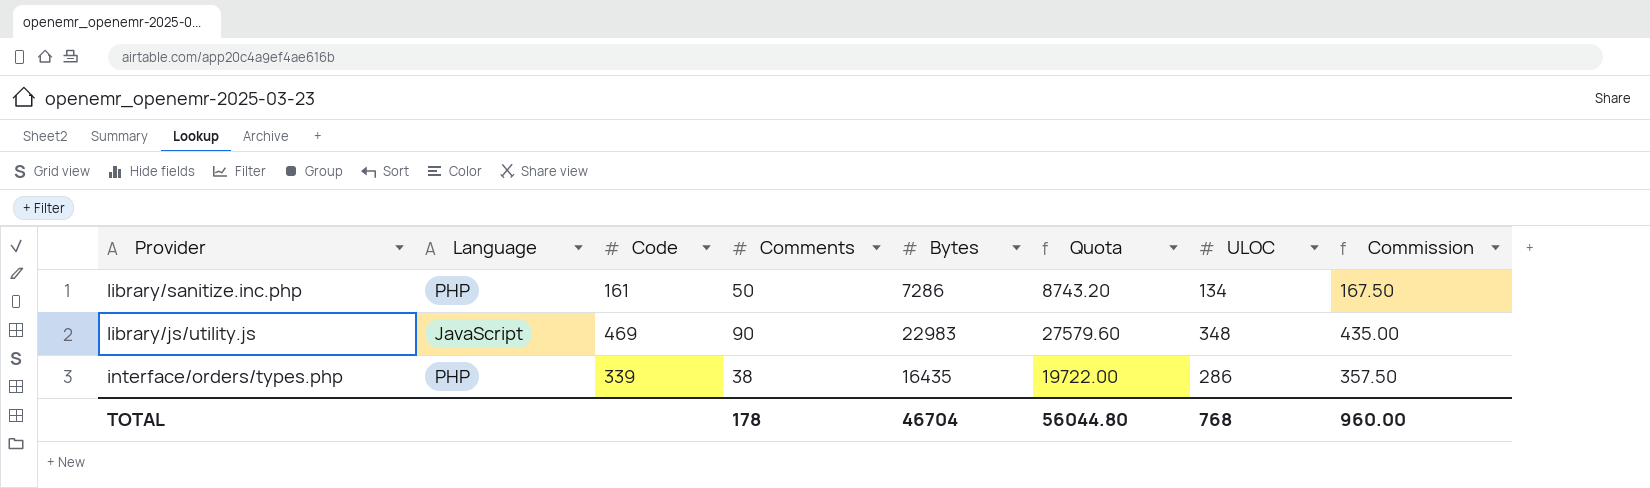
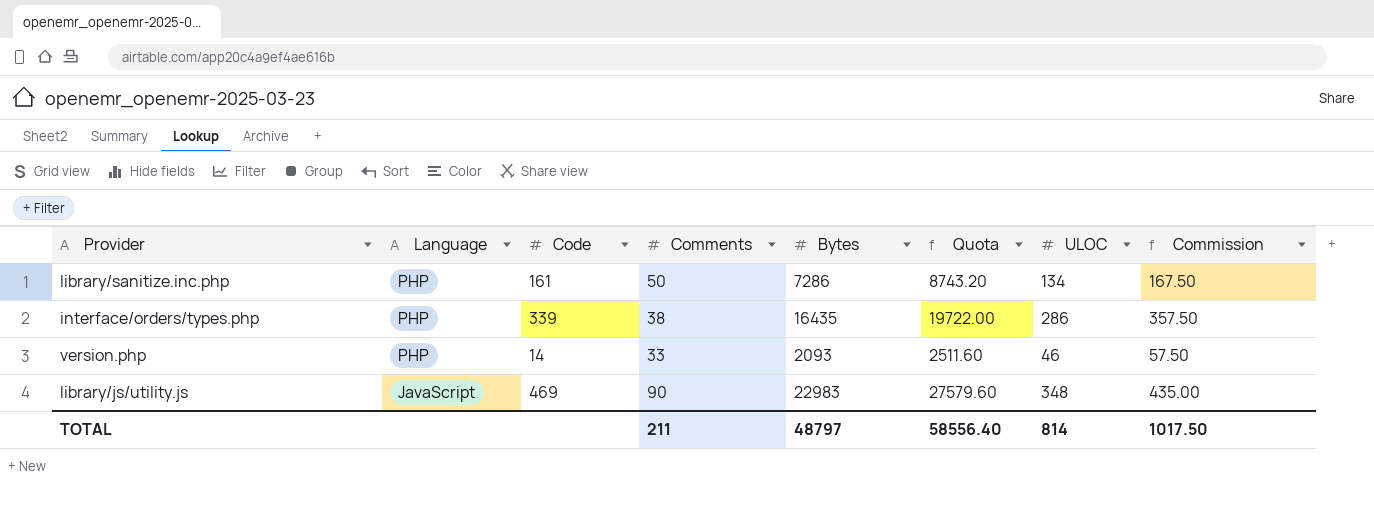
row order: Provider descending -> Language descending
row version.php: none -> PHP | 14 | 33 | 2093 | 2511.60 | 46 | 57.50
TOTAL | Comments: 178 -> 211
TOTAL | Bytes: 46704 -> 48797
TOTAL | Quota: 56044.80 -> 58556.40
TOTAL | ULOC: 768 -> 814
TOTAL | Commission: 960.00 -> 1017.50

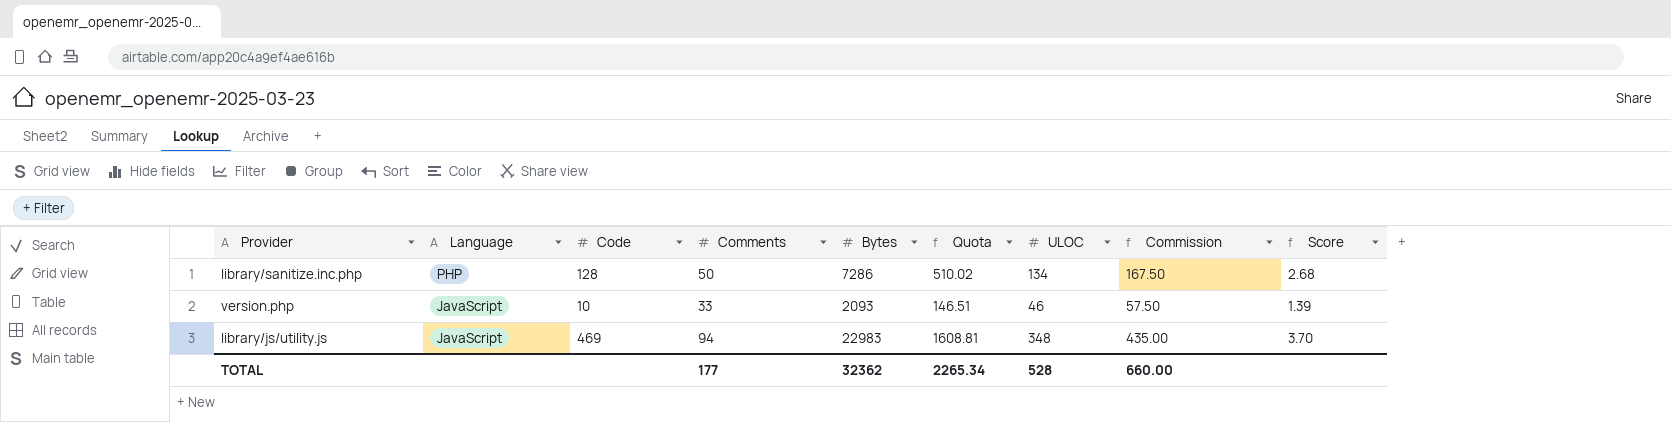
column Quota | formula: [Bytes] * 1.2 -> [Bytes] * 0.07
column Score | formula: none -> [ULOC] / [Comments]
row interface/orders/types.php: PHP | 339 | 38 | 16435 | 19722.00 | 286 | 357.50 -> none
library/sanitize.inc.php | Code: 161 -> 128
version.php | Language: PHP -> JavaScript
version.php | Code: 14 -> 10
library/js/utility.js | Comments: 90 -> 94
TOTAL | Comments: 211 -> 177
TOTAL | Bytes: 48797 -> 32362
TOTAL | Quota: 58556.40 -> 2265.34
TOTAL | ULOC: 814 -> 528
TOTAL | Commission: 1017.50 -> 660.00

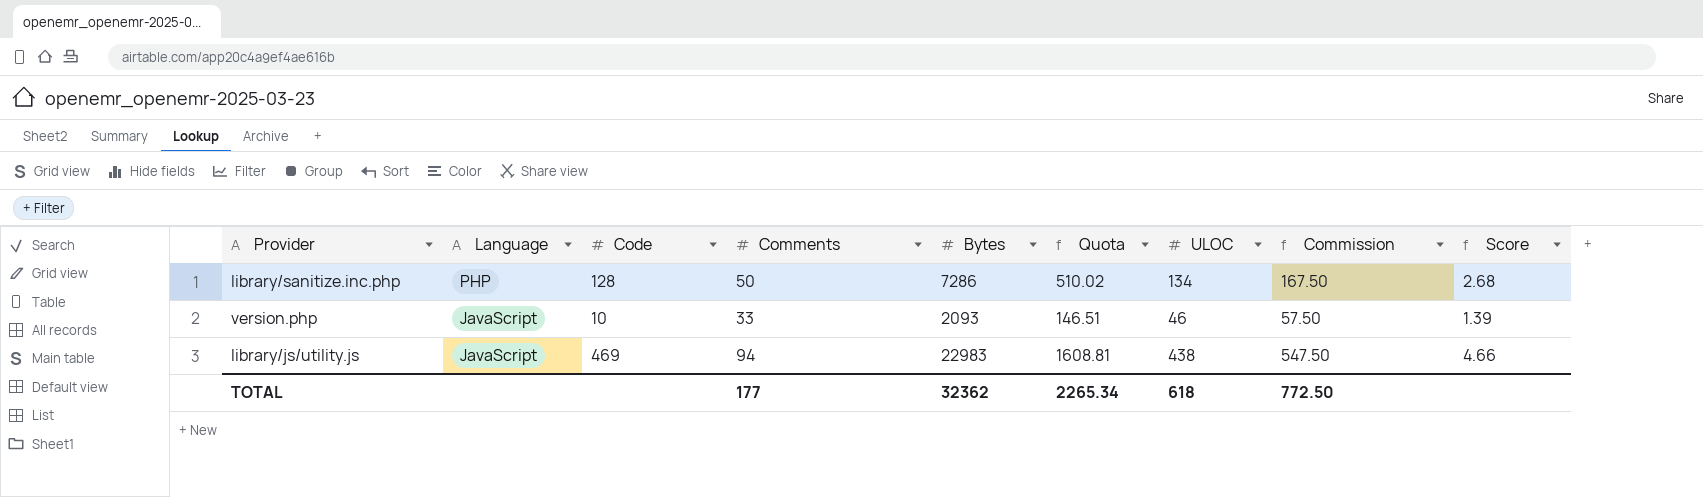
library/js/utility.js | ULOC: 348 -> 438
library/js/utility.js | Commission: 435.00 -> 547.50
library/js/utility.js | Score: 3.70 -> 4.66
TOTAL | ULOC: 528 -> 618
TOTAL | Commission: 660.00 -> 772.50

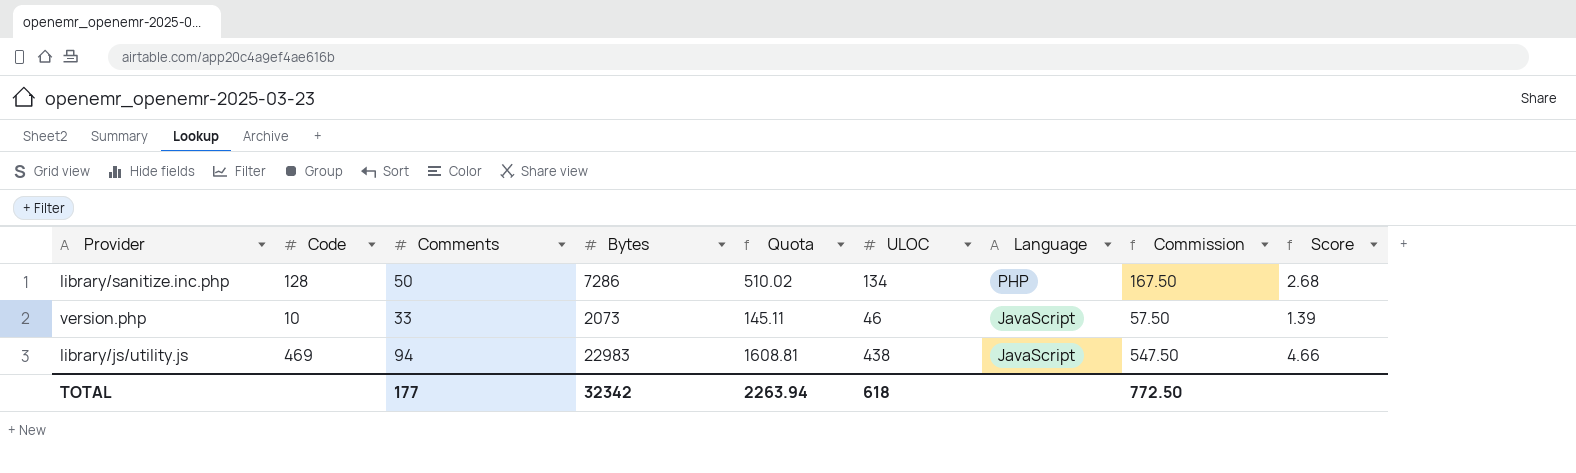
column Language | position: 2 -> 7
version.php | Bytes: 2093 -> 2073
version.php | Quota: 146.51 -> 145.11
TOTAL | Bytes: 32362 -> 32342
TOTAL | Quota: 2265.34 -> 2263.94

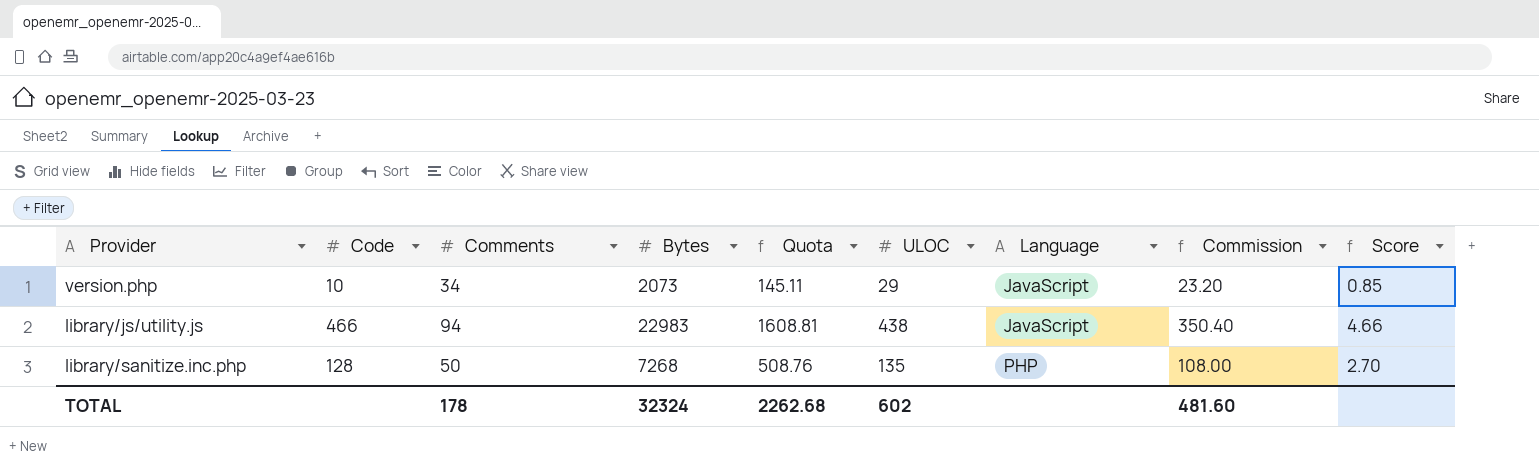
row order: Language descending -> Language ascending
column Commission | formula: [ULOC] * 1.25 -> [ULOC] * 0.8
version.php | Comments: 33 -> 34
version.php | ULOC: 46 -> 29
version.php | Score: 1.39 -> 0.85
library/js/utility.js | Code: 469 -> 466
library/sanitize.inc.php | Bytes: 7286 -> 7268
library/sanitize.inc.php | Quota: 510.02 -> 508.76
library/sanitize.inc.php | ULOC: 134 -> 135
library/sanitize.inc.php | Score: 2.68 -> 2.70
TOTAL | Comments: 177 -> 178
TOTAL | Bytes: 32342 -> 32324
TOTAL | Quota: 2263.94 -> 2262.68
TOTAL | ULOC: 618 -> 602
TOTAL | Commission: 772.50 -> 481.60

